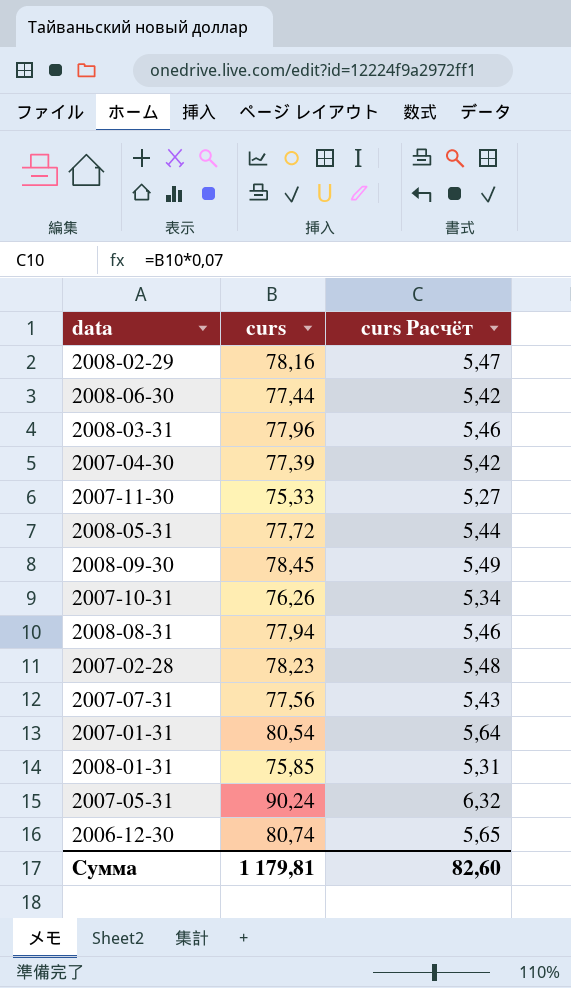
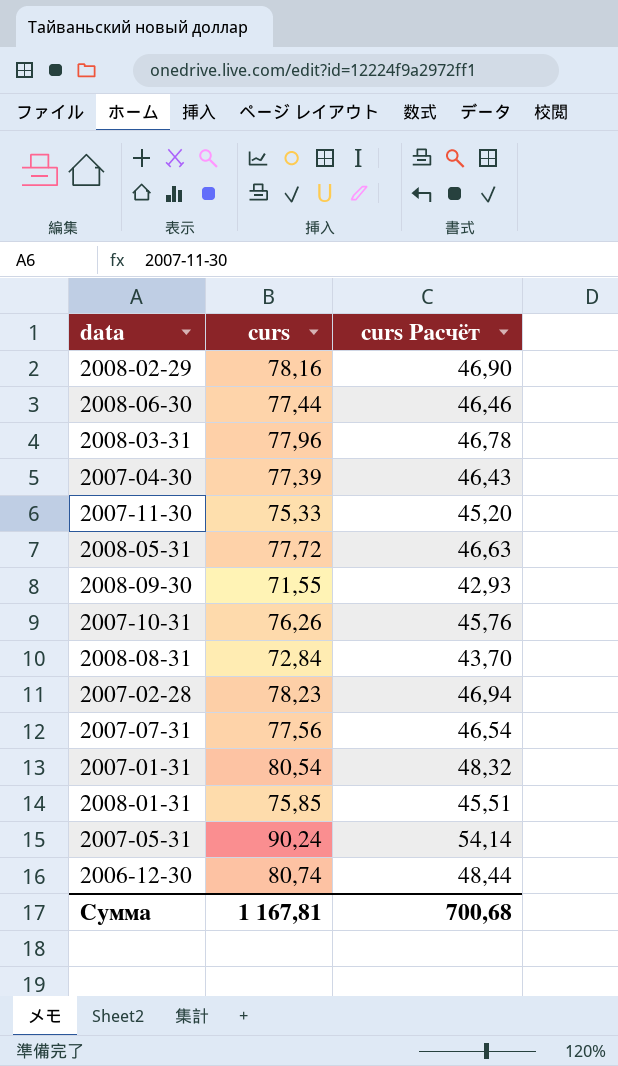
column curs Расчёт | formula: [curs] * 0,07 -> [curs] * 0,6
2008-09-30 | curs: 78,45 -> 71,55
2008-08-31 | curs: 77,94 -> 72,84
Сумма | curs: 1 179,81 -> 1 167,81
Сумма | curs Расчёт: 82,60 -> 700,68

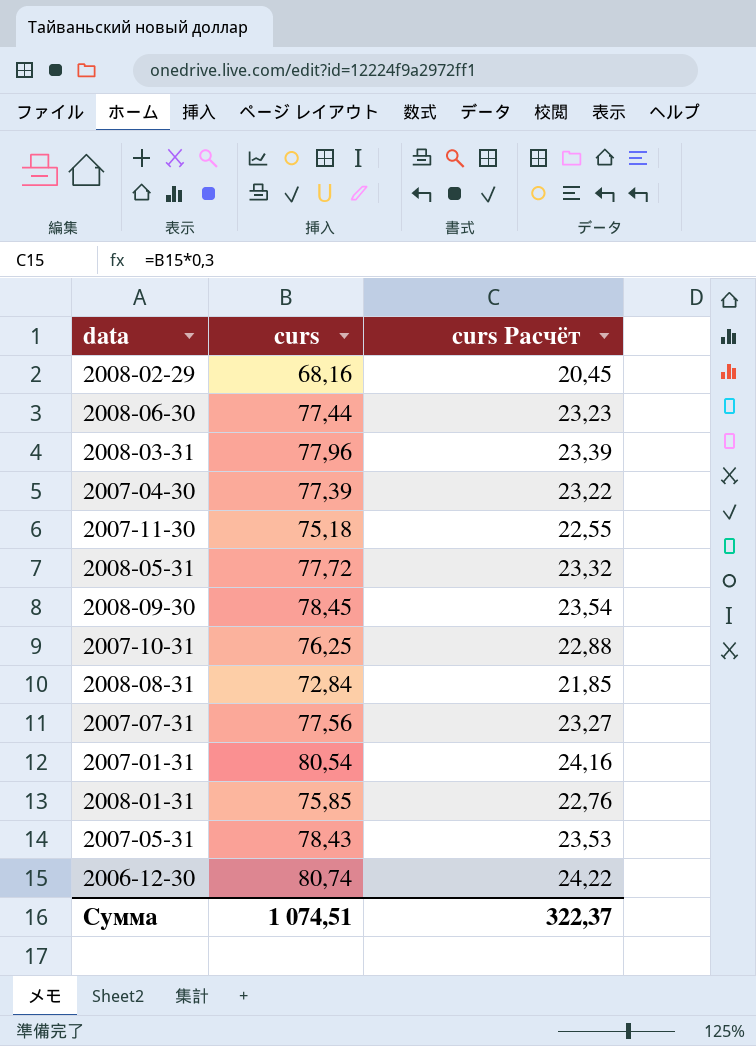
column curs Расчёт | formula: [curs] * 0,6 -> [curs] * 0,3
row 2007-02-28: 78,23 | 46,94 -> none
2008-02-29 | curs: 78,16 -> 68,16
2007-11-30 | curs: 75,33 -> 75,18
2008-09-30 | curs: 71,55 -> 78,45
2007-10-31 | curs: 76,26 -> 76,25
2007-05-31 | curs: 90,24 -> 78,43
Сумма | curs: 1 167,81 -> 1 074,51
Сумма | curs Расчёт: 700,68 -> 322,37

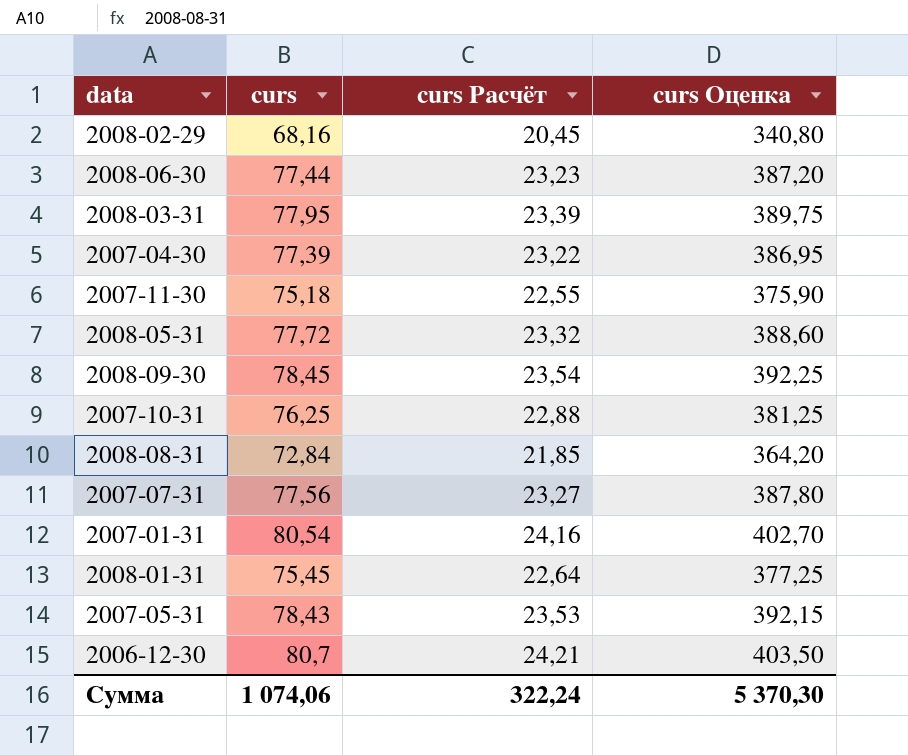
column curs Оценка | formula: none -> [curs] * 5
2008-03-31 | curs: 77,96 -> 77,95
2008-01-31 | curs: 75,85 -> 75,45
2008-01-31 | curs Расчёт: 22,76 -> 22,64
2006-12-30 | curs: 80,74 -> 80,7
2006-12-30 | curs Расчёт: 24,22 -> 24,21
Сумма | curs: 1 074,51 -> 1 074,06
Сумма | curs Расчёт: 322,37 -> 322,24

